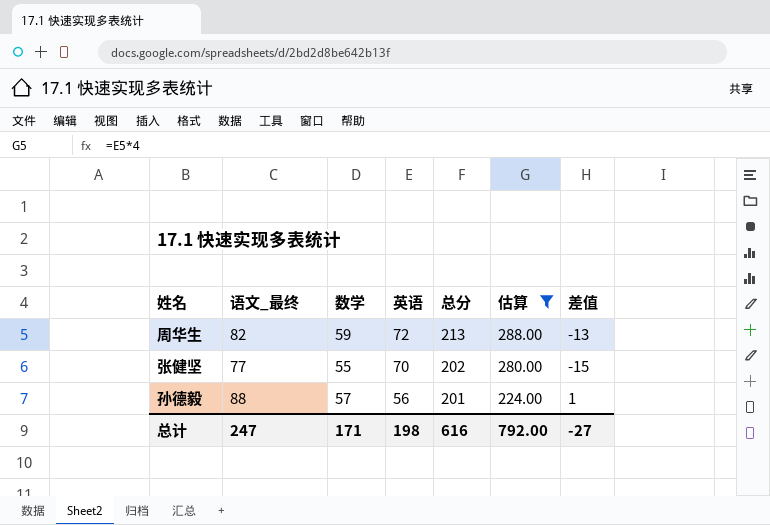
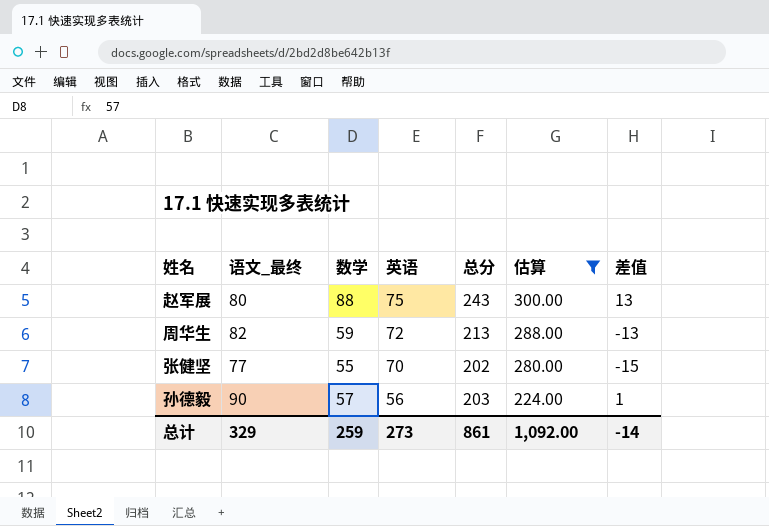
row 赵军展: none -> 80 | 88 | 75 | 243 | 300.00 | 13
孙德毅 | 语文_最终: 88 -> 90
孙德毅 | 总分: 201 -> 203
总计 | 语文_最终: 247 -> 329
总计 | 数学: 171 -> 259
总计 | 英语: 198 -> 273
总计 | 总分: 616 -> 861
总计 | 估算: 792.00 -> 1,092.00
总计 | 差值: -27 -> -14

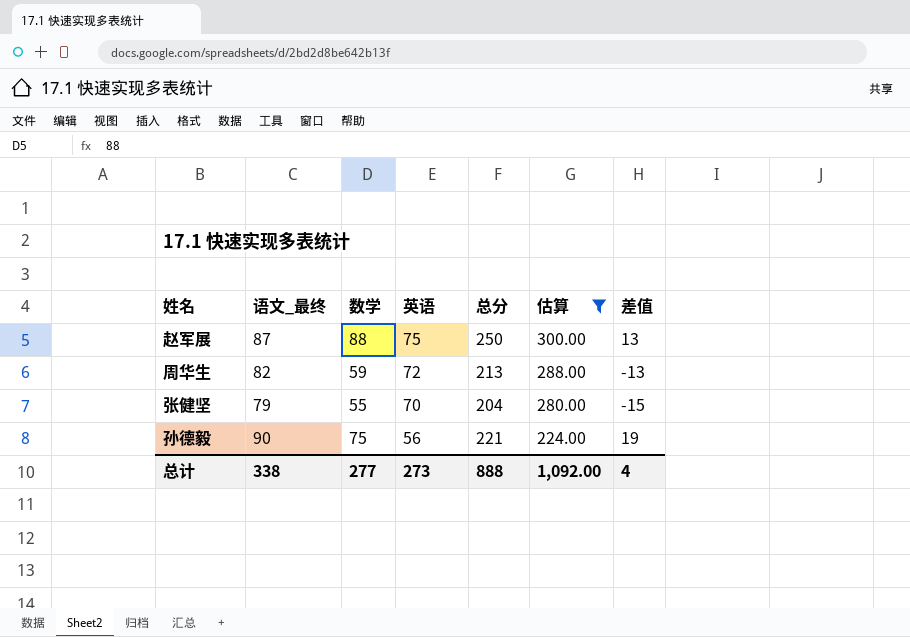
赵军展 | 语文_最终: 80 -> 87
赵军展 | 总分: 243 -> 250
张健坚 | 语文_最终: 77 -> 79
张健坚 | 总分: 202 -> 204
孙德毅 | 数学: 57 -> 75
孙德毅 | 总分: 203 -> 221
孙德毅 | 差值: 1 -> 19
总计 | 语文_最终: 329 -> 338
总计 | 数学: 259 -> 277
总计 | 总分: 861 -> 888
总计 | 差值: -14 -> 4

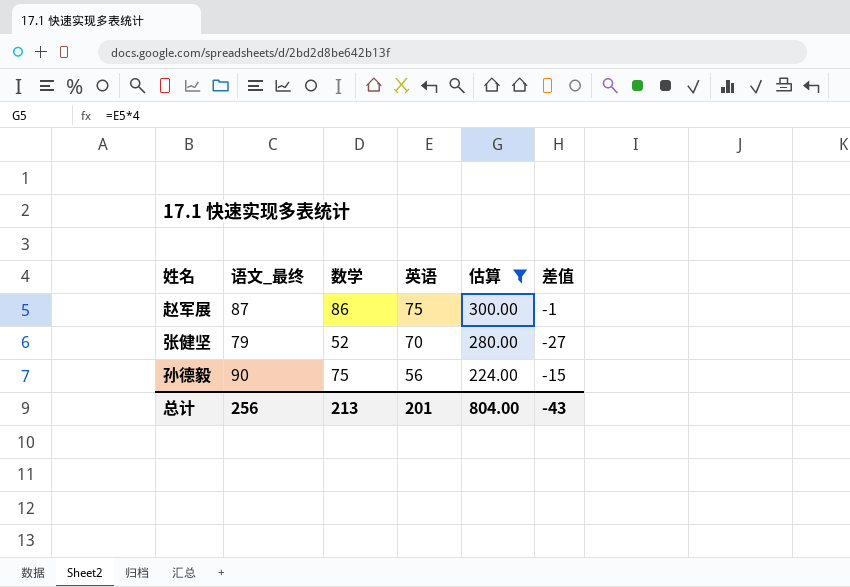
column 总分 | formula: [语文_最终] + [数学] + [英语] -> none
column 差值 | formula: [数学] - [英语] -> [数学] - [语文_最终]
row 周华生: 82 | 59 | 72 | 213 | 288.00 | -13 -> none
赵军展 | 数学: 88 -> 86
张健坚 | 数学: 55 -> 52
总计 | 语文_最终: 338 -> 256
总计 | 数学: 277 -> 213
总计 | 英语: 273 -> 201
总计 | 估算: 1,092.00 -> 804.00
总计 | 差值: 4 -> -43

